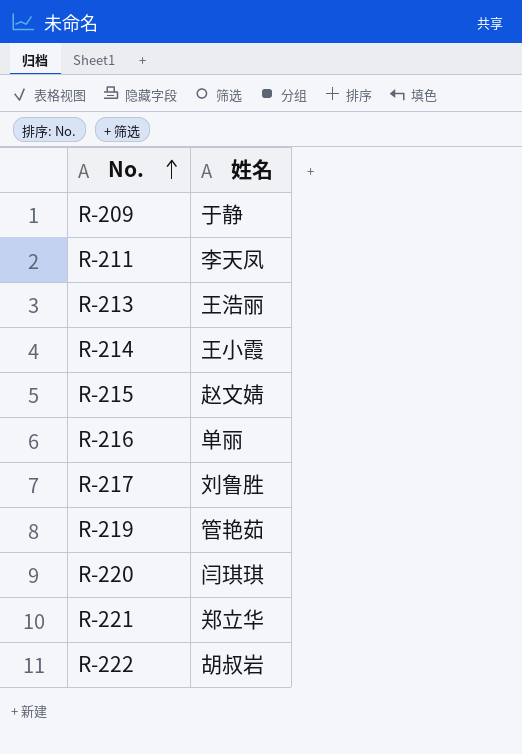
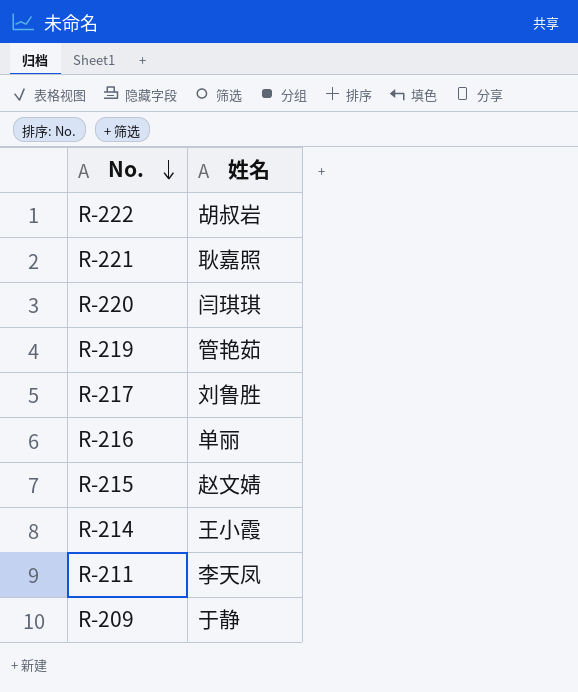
row order: No. ascending -> No. descending
row R-213: 王浩丽 -> none
R-221 | 姓名: 郑立华 -> 耿嘉照

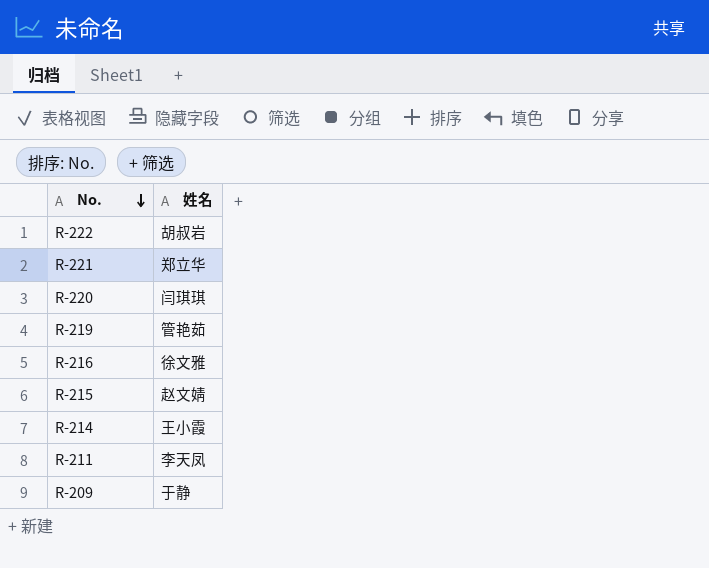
row R-217: 刘鲁胜 -> none
R-221 | 姓名: 耿嘉照 -> 郑立华
R-216 | 姓名: 单丽 -> 徐文雅

